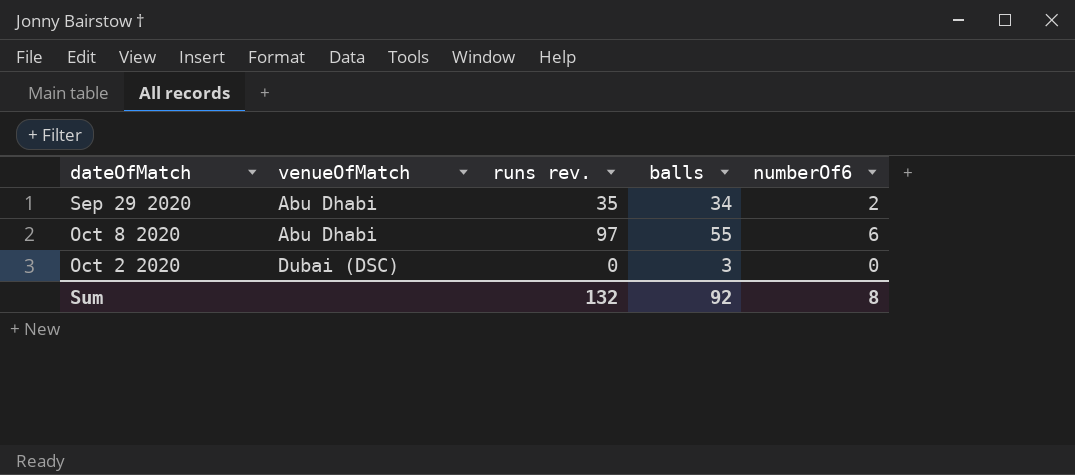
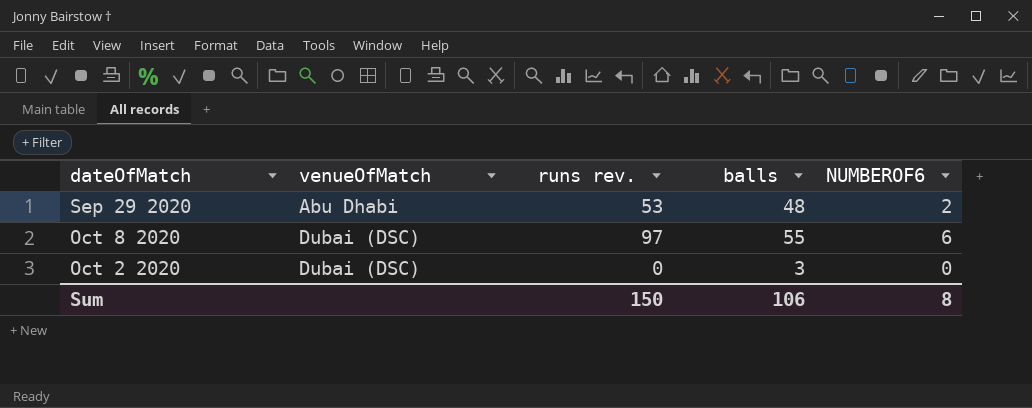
column name: numberOf6 -> NUMBEROF6
Sep 29 2020 | runs rev.: 35 -> 53
Sep 29 2020 | balls: 34 -> 48
Oct 8 2020 | venueOfMatch: Abu Dhabi -> Dubai (DSC)
Sum | runs rev.: 132 -> 150
Sum | balls: 92 -> 106

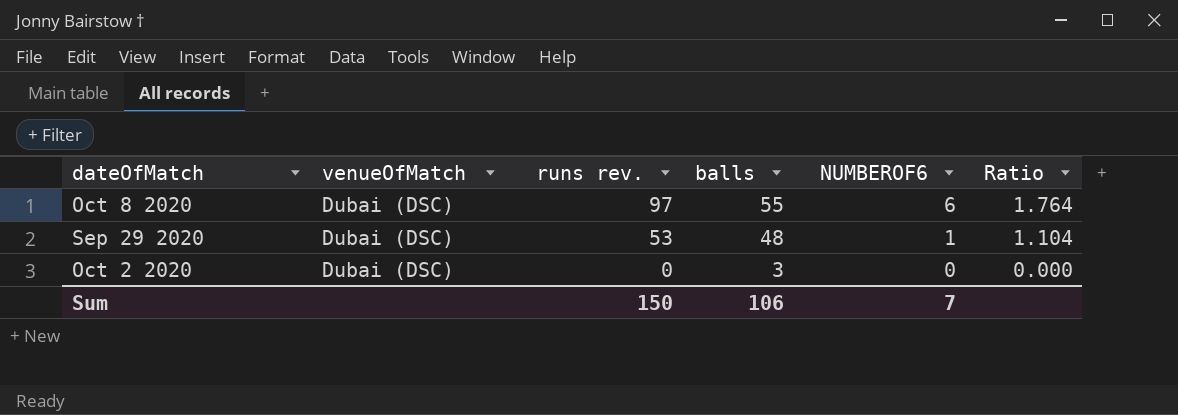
row order: venueOfMatch ascending -> runs rev. descending
column Ratio | formula: none -> [runs rev.] / [balls]
Sep 29 2020 | venueOfMatch: Abu Dhabi -> Dubai (DSC)
Sep 29 2020 | NUMBEROF6: 2 -> 1
Sum | NUMBEROF6: 8 -> 7

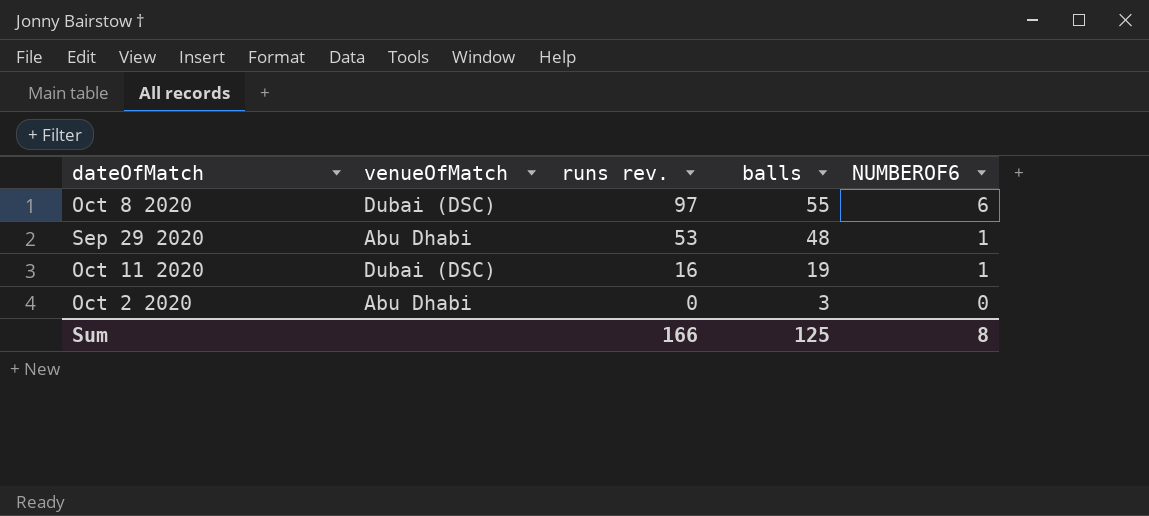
column Ratio | formula: [runs rev.] / [balls] -> none
Sep 29 2020 | venueOfMatch: Dubai (DSC) -> Abu Dhabi
row Oct 11 2020: none -> Dubai (DSC) | 16 | 19 | 1
Oct 2 2020 | venueOfMatch: Dubai (DSC) -> Abu Dhabi
Sum | runs rev.: 150 -> 166
Sum | balls: 106 -> 125
Sum | NUMBEROF6: 7 -> 8

